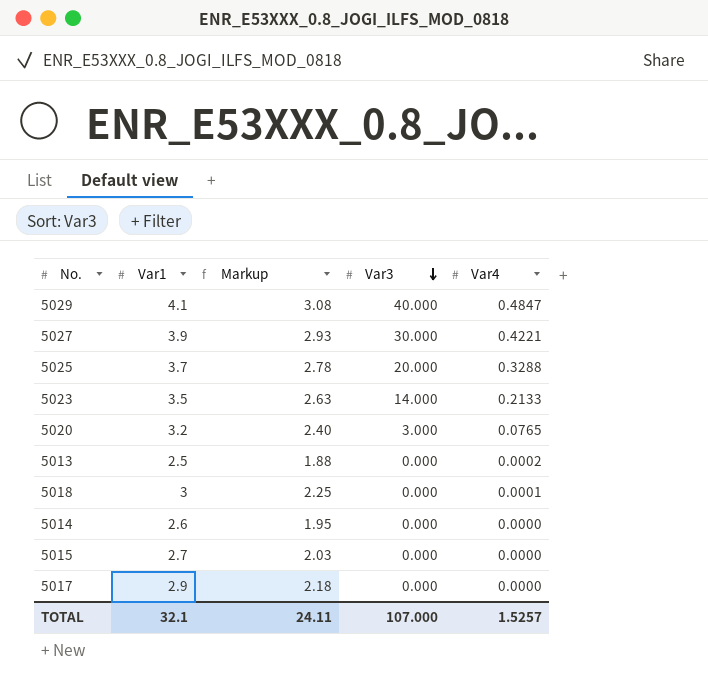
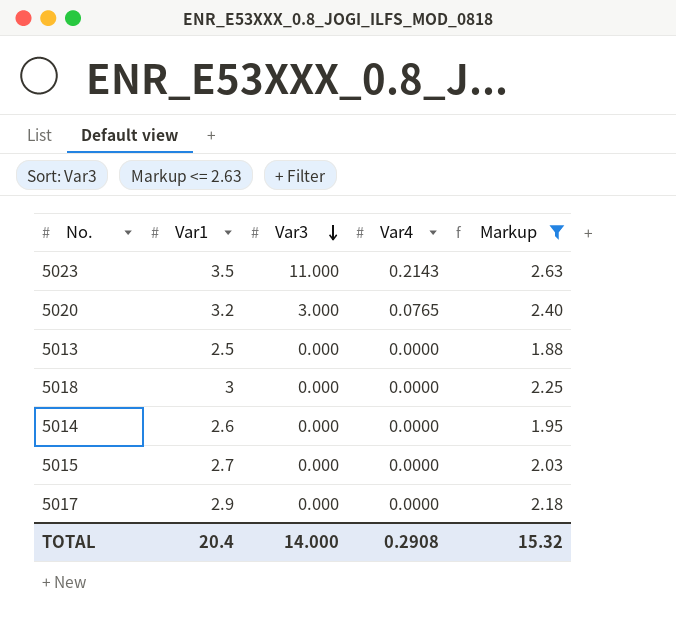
filter: none -> Markup <= 2.63
column Markup | position: 3 -> 5
5023 | Var3: 14.000 -> 11.000
5023 | Var4: 0.2133 -> 0.2143
5013 | Var4: 0.0002 -> 0.0000
5018 | Var4: 0.0001 -> 0.0000
TOTAL | Var1: 32.1 -> 20.4
TOTAL | Var3: 107.000 -> 14.000
TOTAL | Var4: 1.5257 -> 0.2908
TOTAL | Markup: 24.11 -> 15.32

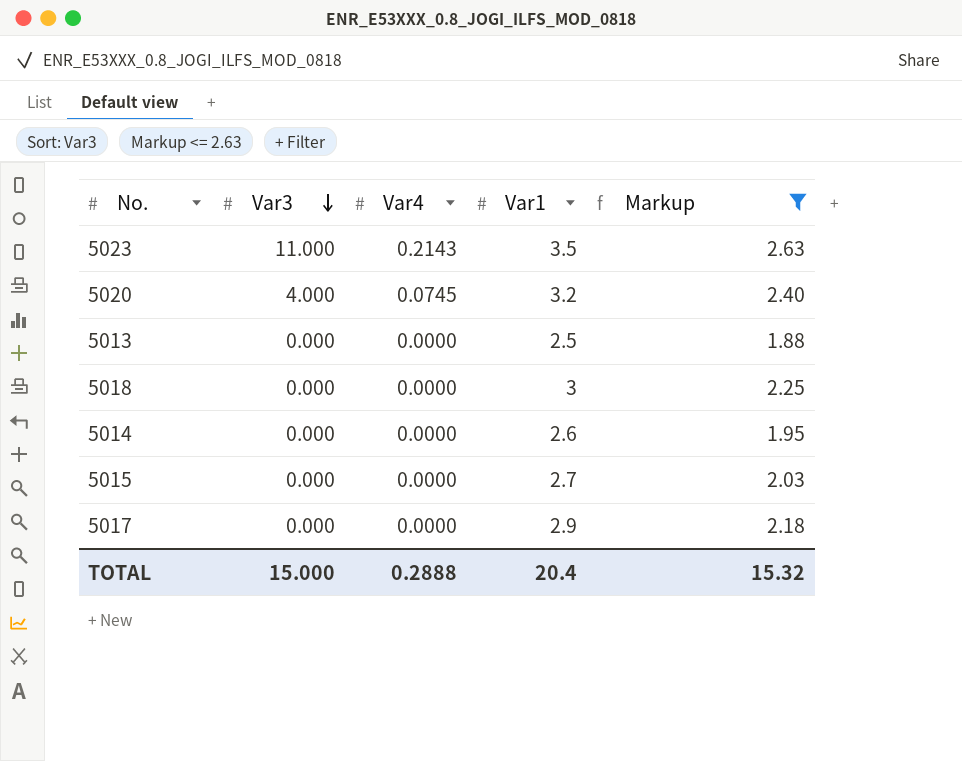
column Var1 | position: 2 -> 4
5020 | Var3: 3.000 -> 4.000
5020 | Var4: 0.0765 -> 0.0745
TOTAL | Var3: 14.000 -> 15.000
TOTAL | Var4: 0.2908 -> 0.2888

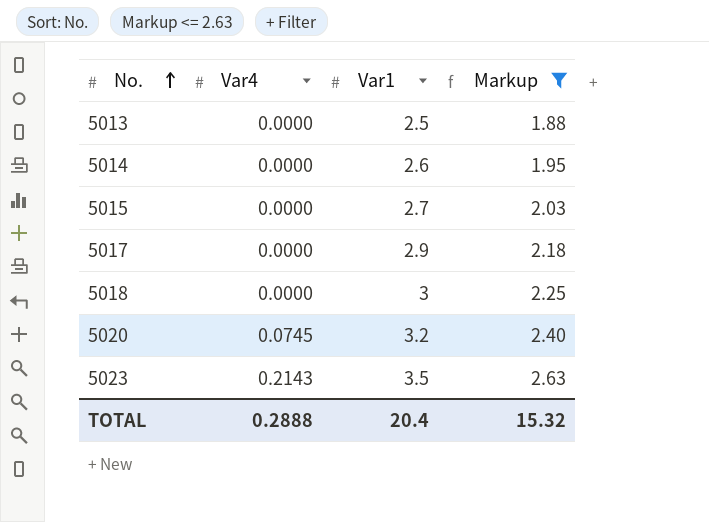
row order: Var3 descending -> No. ascending
column Var3 | position: 2 -> none

